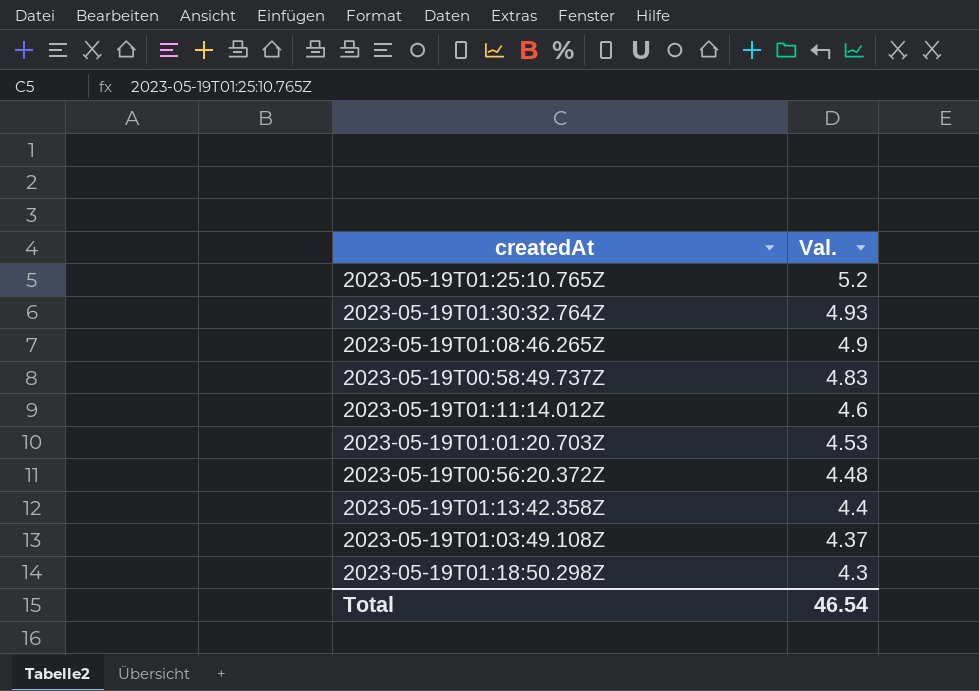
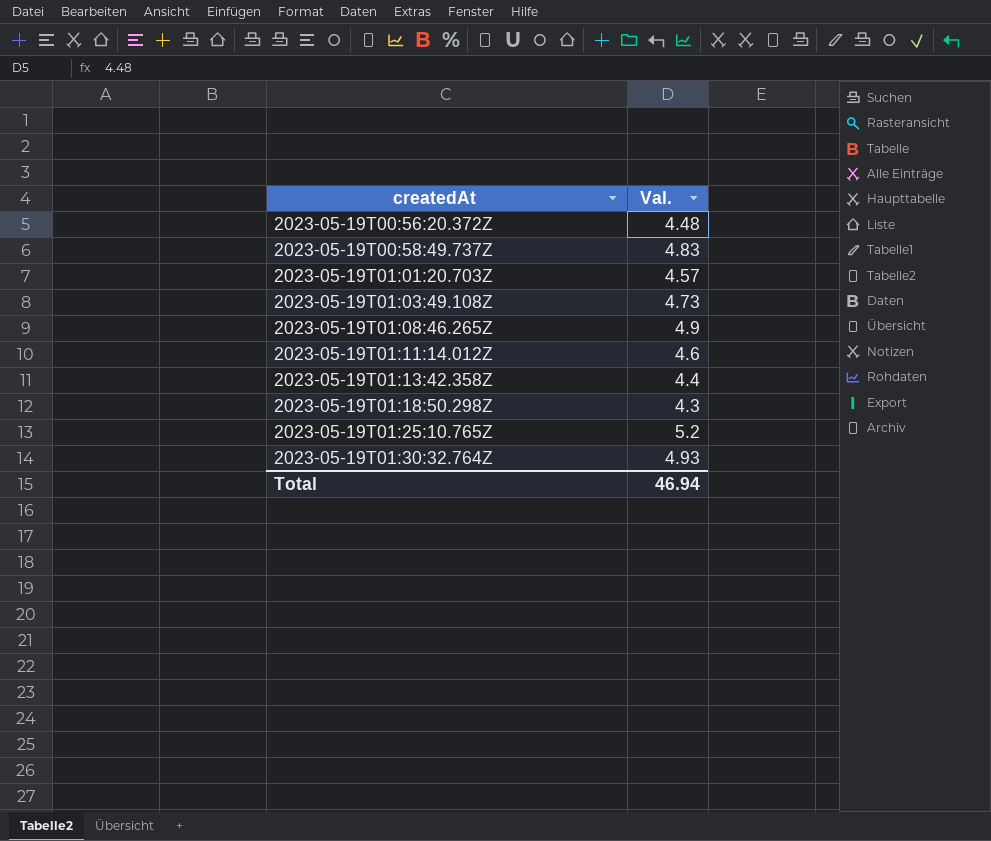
row order: Val. descending -> createdAt ascending
2023-05-19T01:01:20.703Z | Val.: 4.53 -> 4.57
2023-05-19T01:03:49.108Z | Val.: 4.37 -> 4.73
Total | Val.: 46.54 -> 46.94

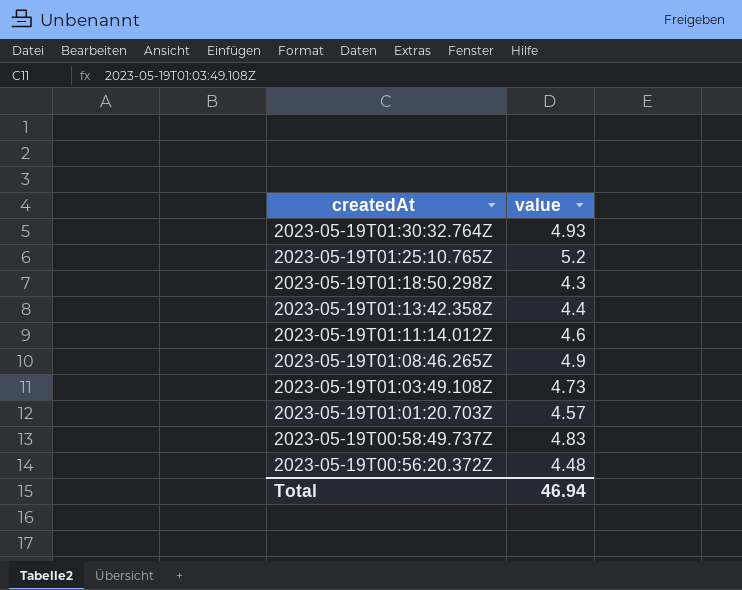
row order: createdAt ascending -> createdAt descending
column name: Val. -> value

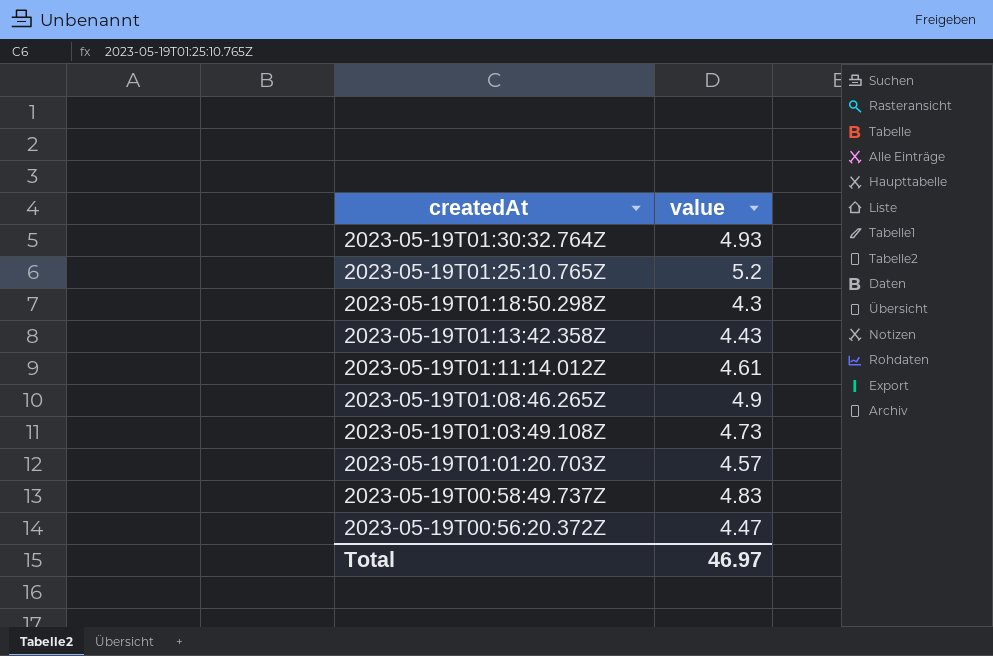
2023-05-19T01:13:42.358Z | value: 4.4 -> 4.43
2023-05-19T01:11:14.012Z | value: 4.6 -> 4.61
2023-05-19T00:56:20.372Z | value: 4.48 -> 4.47
Total | value: 46.94 -> 46.97

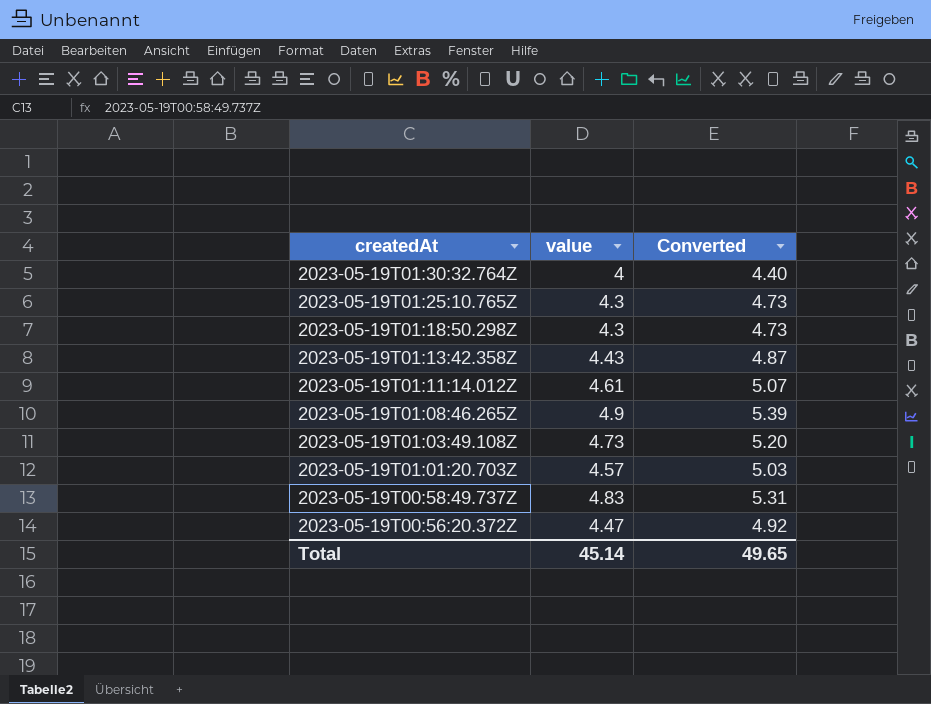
column Converted | formula: none -> [value] * 1.1
2023-05-19T01:30:32.764Z | value: 4.93 -> 4
2023-05-19T01:25:10.765Z | value: 5.2 -> 4.3
Total | value: 46.97 -> 45.14

